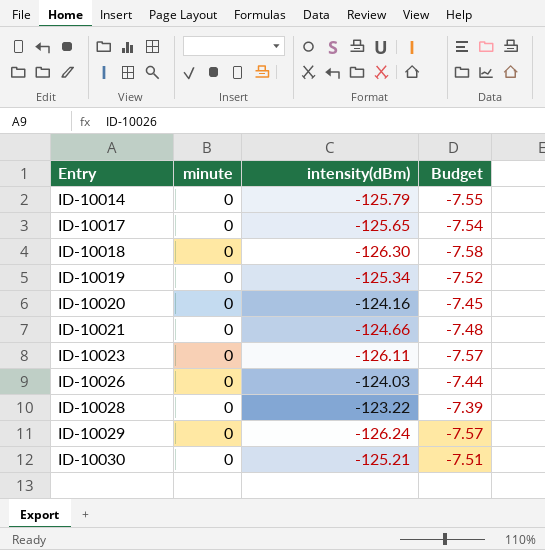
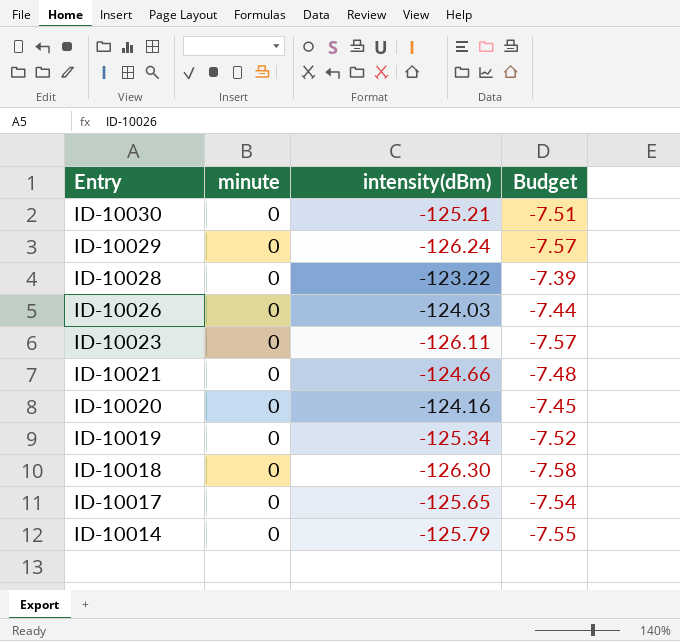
row order: Entry ascending -> Entry descending

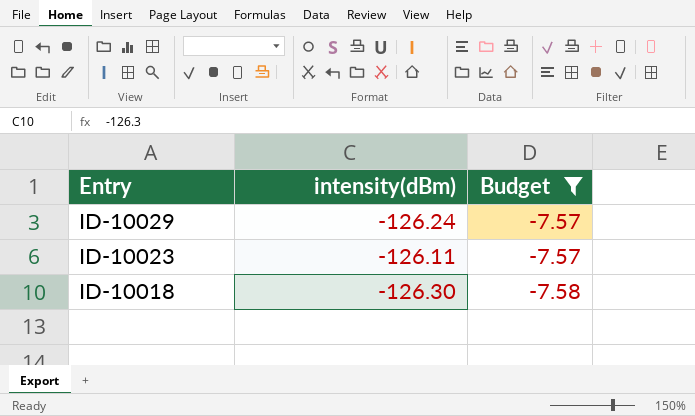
filter: none -> Budget <= -7.57
column minute | position: 2 -> none

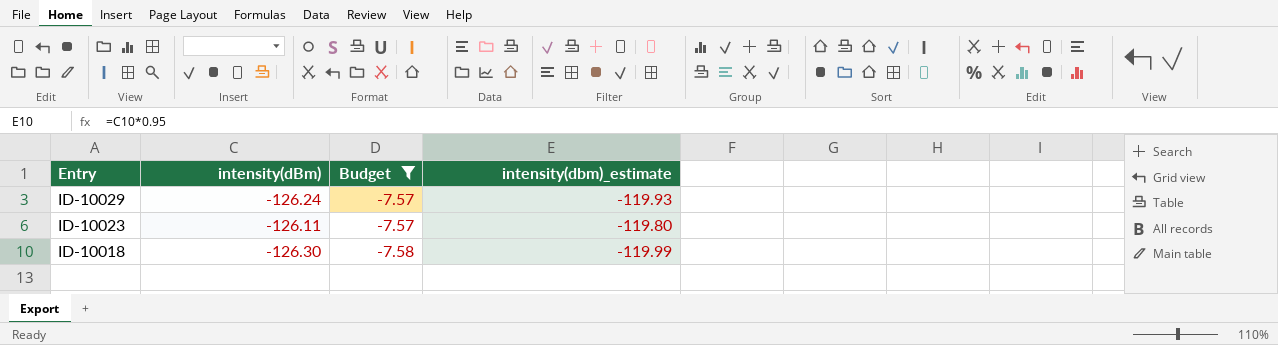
column intensity(dbm)_estimate | formula: none -> [intensity(dBm)] * 0.95

